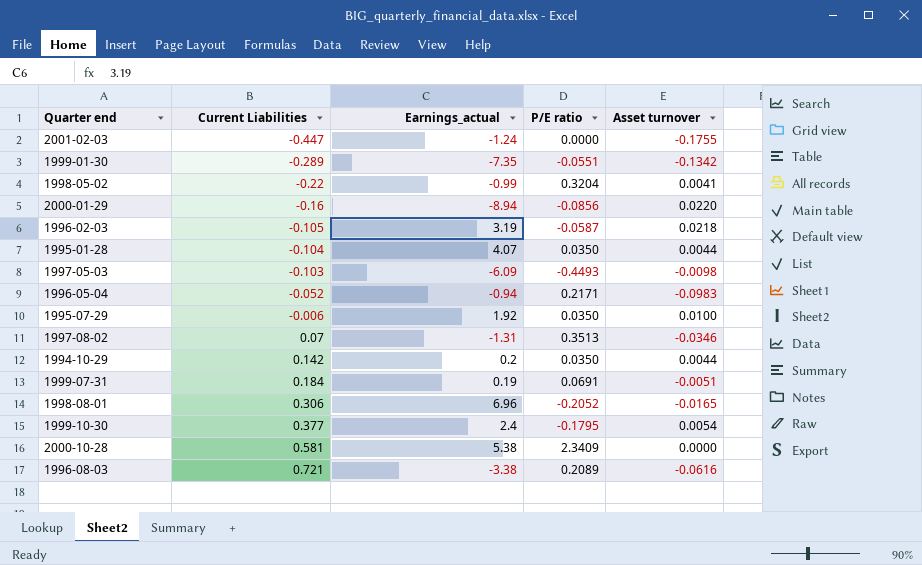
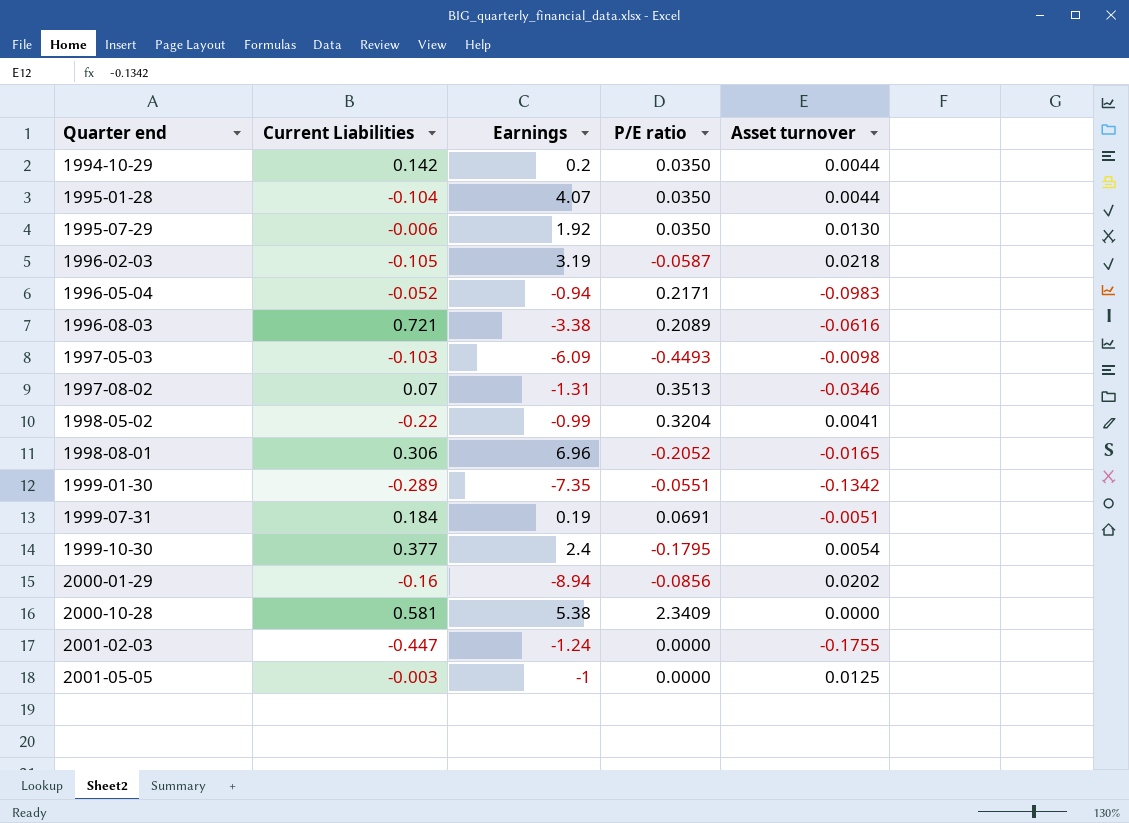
row order: Current Liabilities ascending -> Quarter end ascending
column name: Earnings_actual -> Earnings
1995-07-29 | Asset turnover: 0.0100 -> 0.0130
2000-01-29 | Asset turnover: 0.0220 -> 0.0202
row 2001-05-05: none -> -0.003 | -1 | 0.0000 | 0.0125

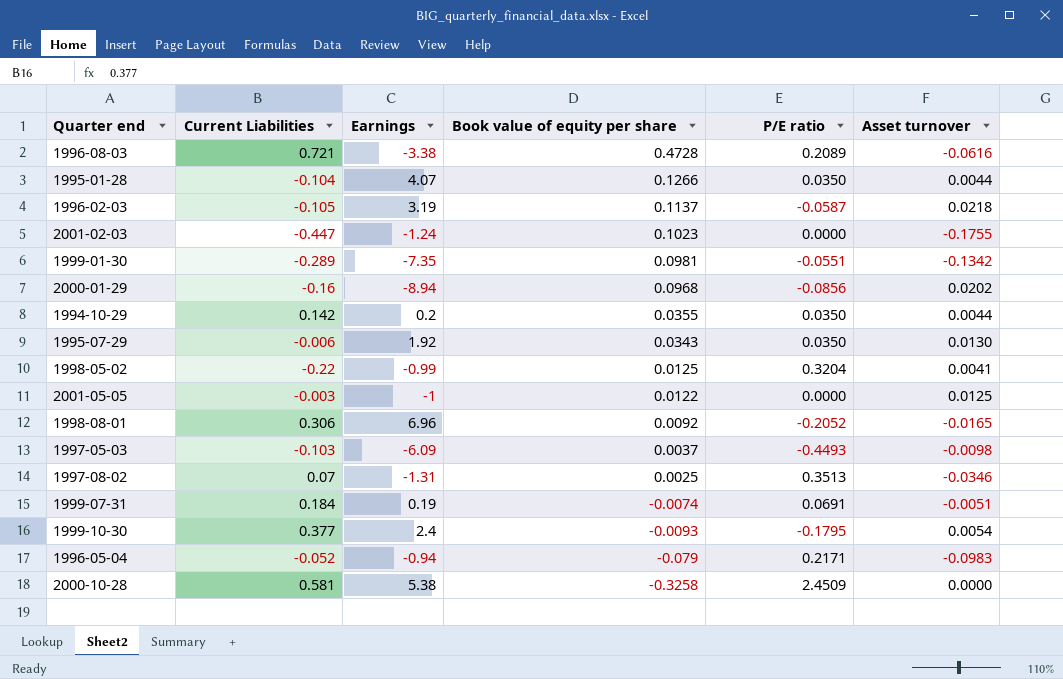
row order: Quarter end ascending -> Book value of equity per share descending
column Book value of equity per share | position: none -> 4
2000-10-28 | P/E ratio: 2.3409 -> 2.4509

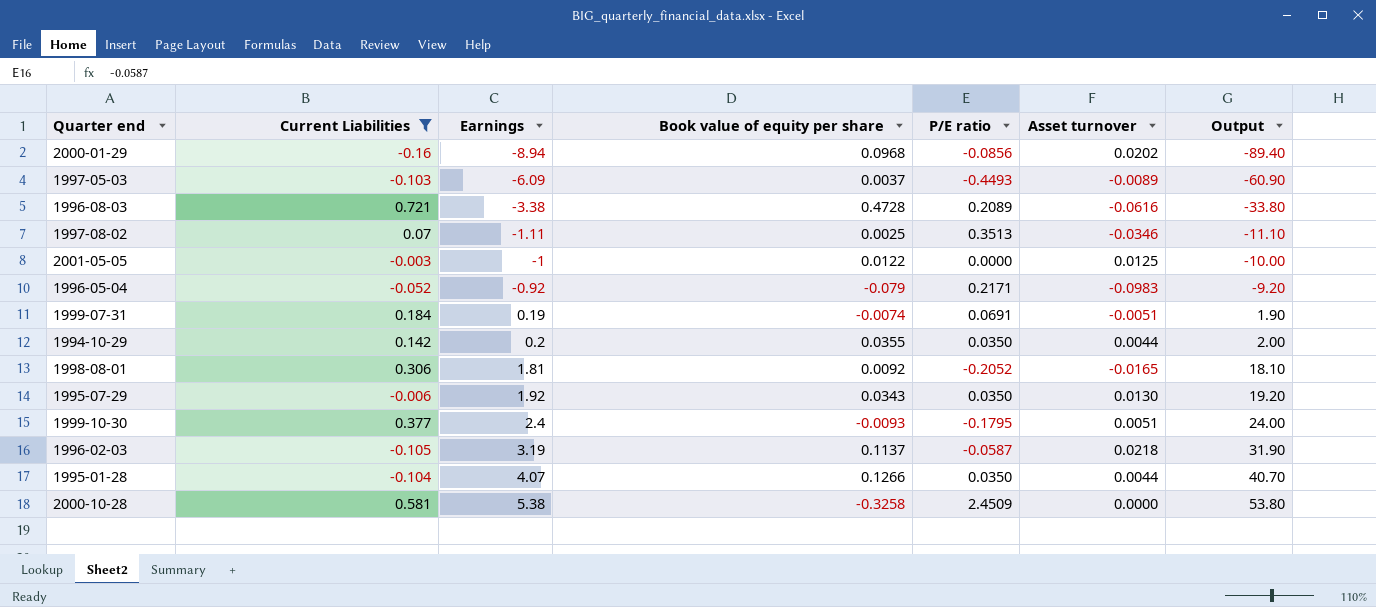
filter: none -> Current Liabilities >= -0.16
row order: Book value of equity per share descending -> Earnings ascending
column Output | formula: none -> [Earnings] * 10
1997-05-03 | Asset turnover: -0.0098 -> -0.0089
1997-08-02 | Earnings: -1.31 -> -1.11
1996-05-04 | Earnings: -0.94 -> -0.92
1998-08-01 | Earnings: 6.96 -> 1.81
1999-10-30 | Asset turnover: 0.0054 -> 0.0051

